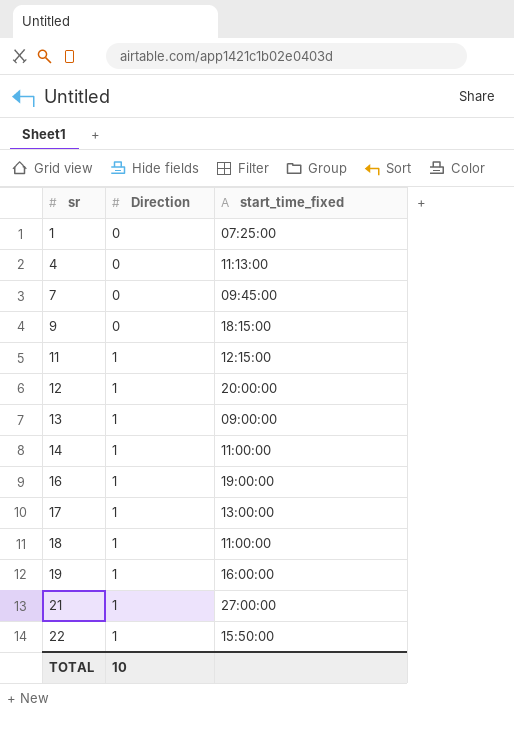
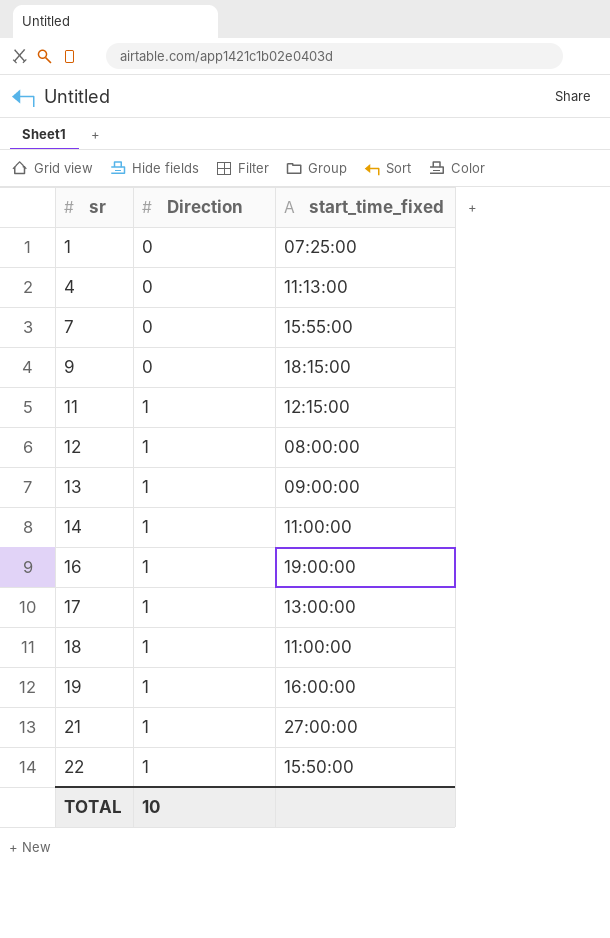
7 | start_time_fixed: 09:45:00 -> 15:55:00
12 | start_time_fixed: 20:00:00 -> 08:00:00

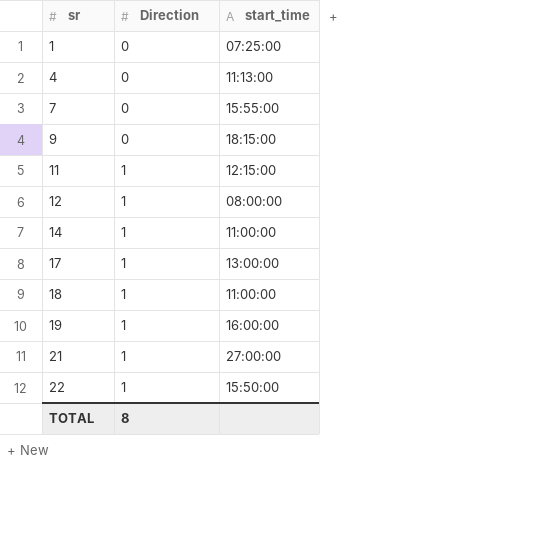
column name: start_time_fixed -> start_time
row 13: 1 | 09:00:00 -> none
row 16: 1 | 19:00:00 -> none
TOTAL | Direction: 10 -> 8

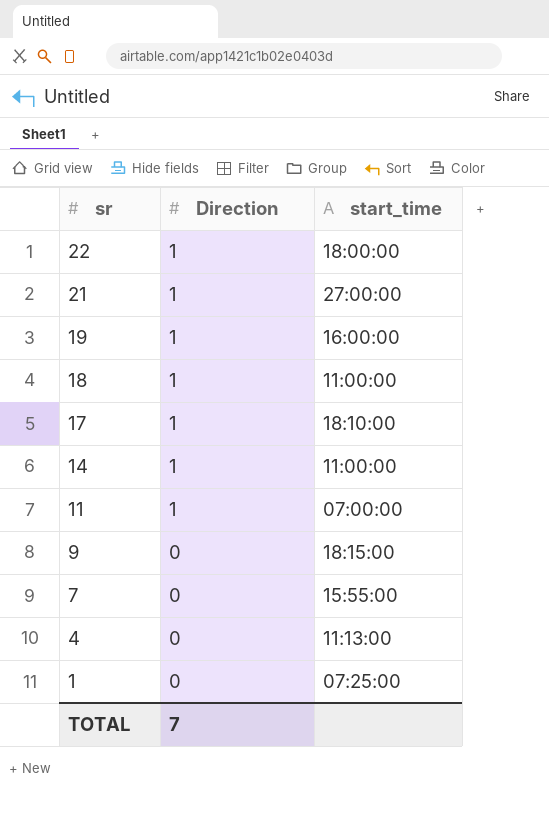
row order: sr ascending -> sr descending
row 12: 1 | 08:00:00 -> none
22 | start_time: 15:50:00 -> 18:00:00
17 | start_time: 13:00:00 -> 18:10:00
11 | start_time: 12:15:00 -> 07:00:00
TOTAL | Direction: 8 -> 7

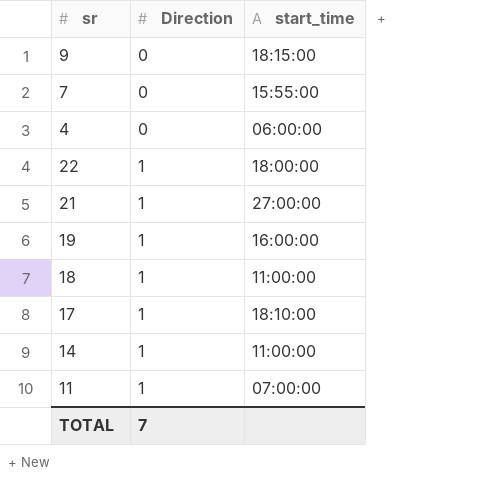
row order: sr descending -> Direction ascending
row 1: 0 | 07:25:00 -> none
4 | start_time: 11:13:00 -> 06:00:00

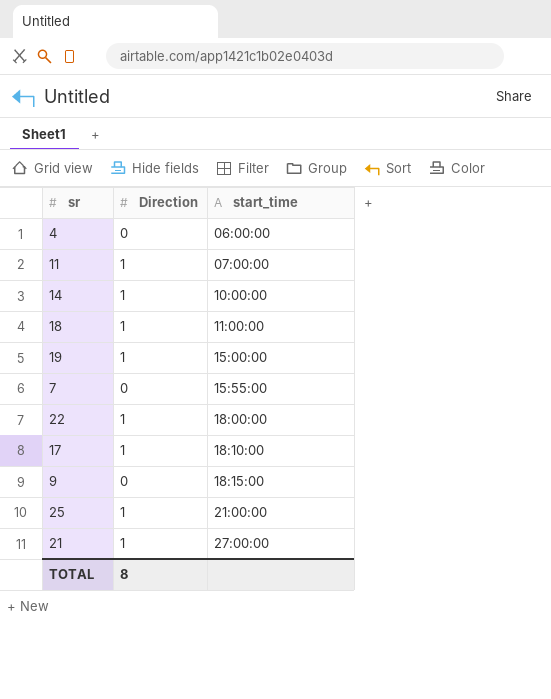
row order: Direction ascending -> start_time ascending
14 | start_time: 11:00:00 -> 10:00:00
19 | start_time: 16:00:00 -> 15:00:00
row 25: none -> 1 | 21:00:00
TOTAL | Direction: 7 -> 8

